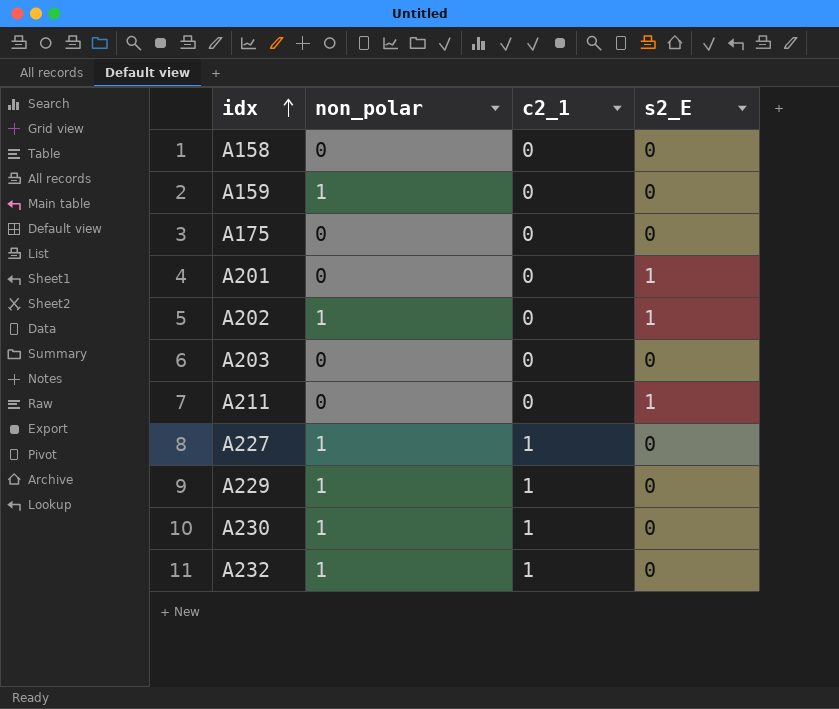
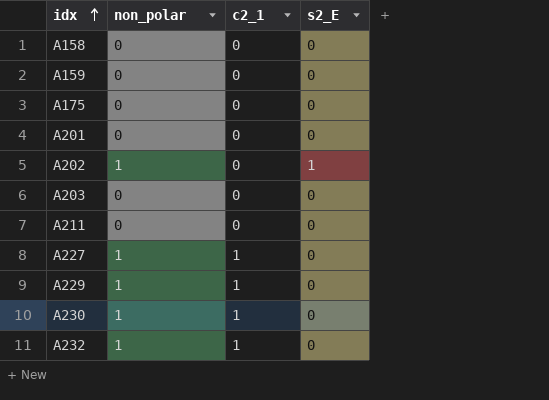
A159 | non_polar: 1 -> 0
A201 | s2_E: 1 -> 0
A211 | s2_E: 1 -> 0

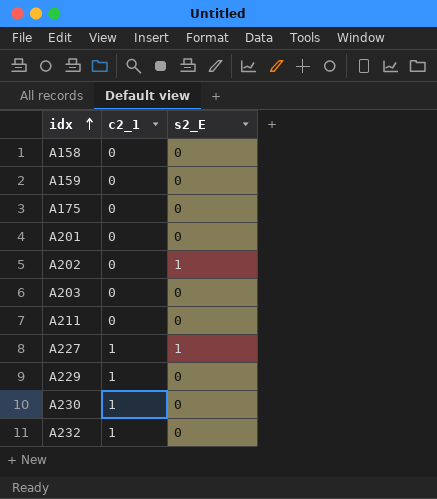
column non_polar | position: 2 -> none
A227 | s2_E: 0 -> 1

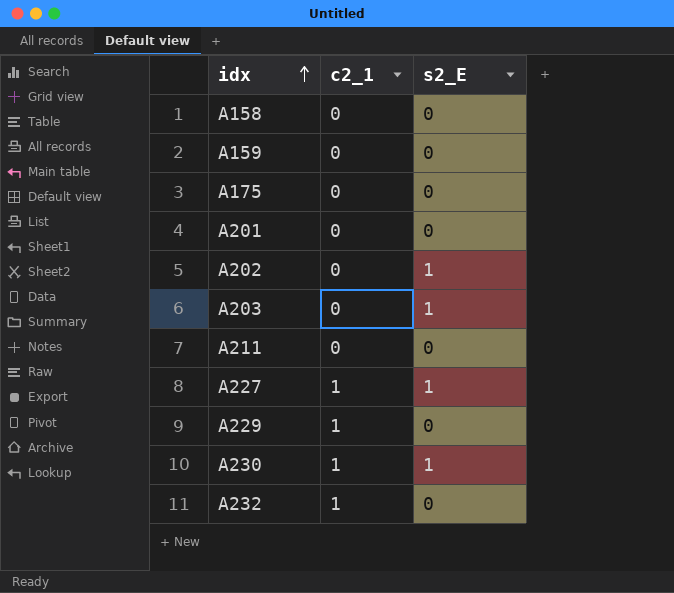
A203 | s2_E: 0 -> 1
A230 | s2_E: 0 -> 1

